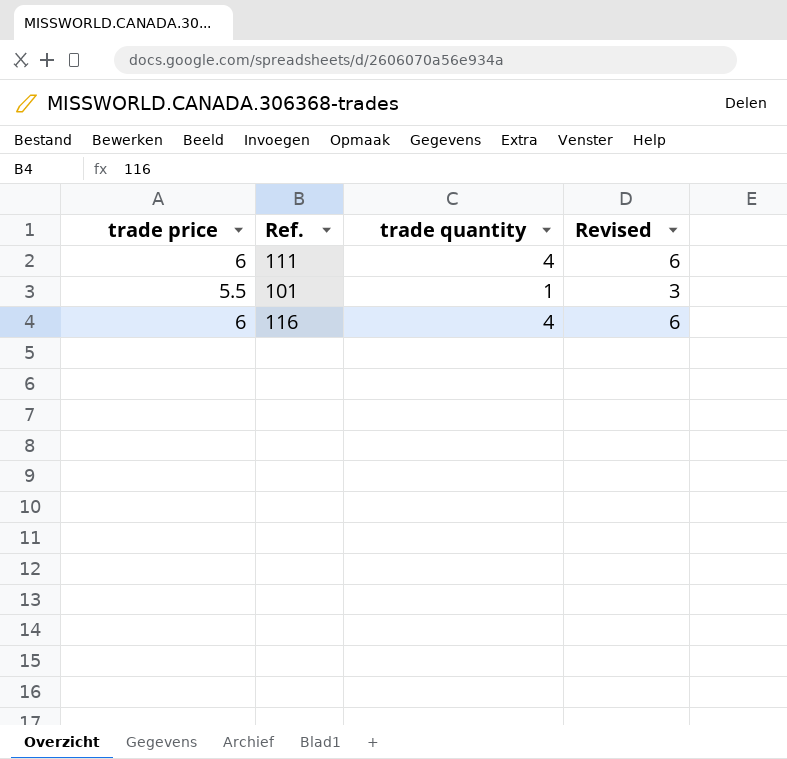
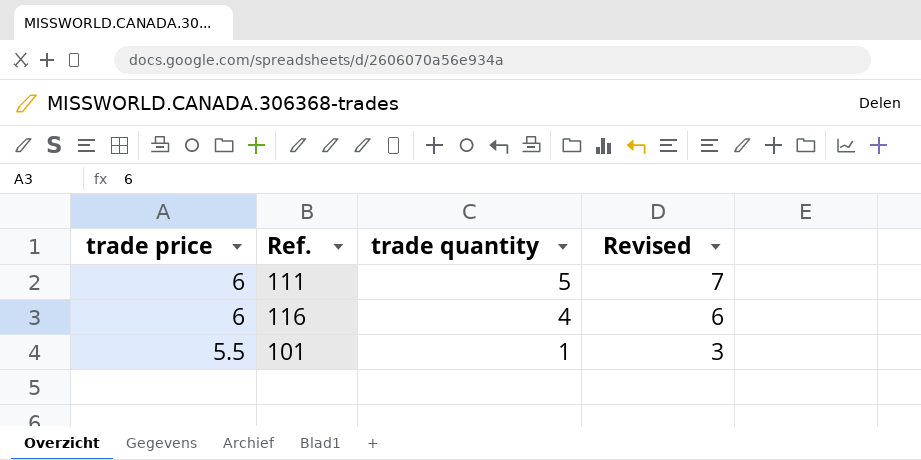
row order: none -> trade price descending
111 | trade quantity: 4 -> 5
111 | Revised: 6 -> 7

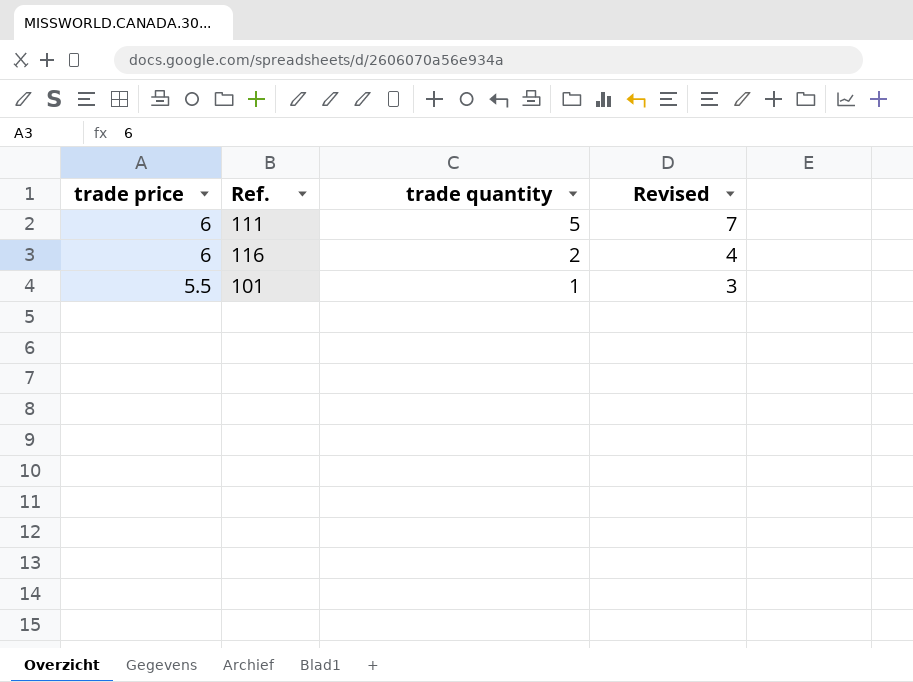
116 | trade quantity: 4 -> 2
116 | Revised: 6 -> 4

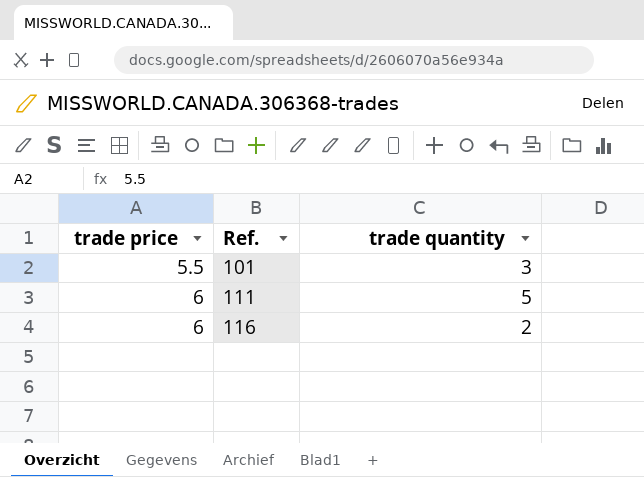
row order: trade price descending -> trade price ascending
column Revised | formula: [trade quantity] + 2 -> none
101 | trade quantity: 1 -> 3

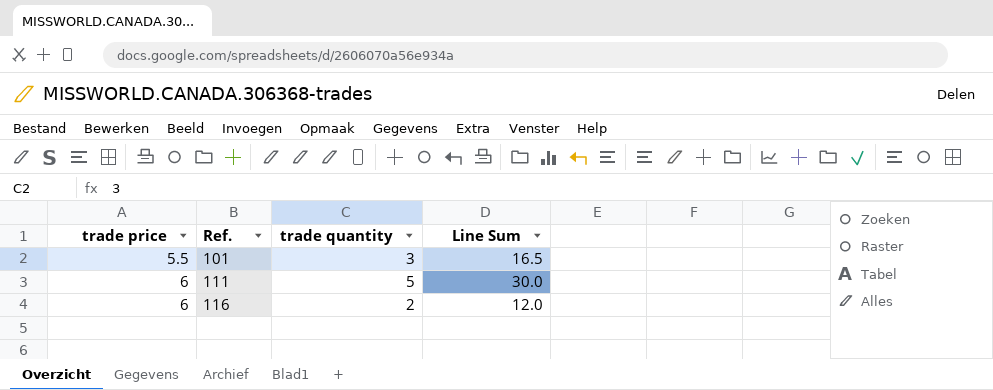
column Line Sum | formula: none -> [trade price] * [trade quantity]

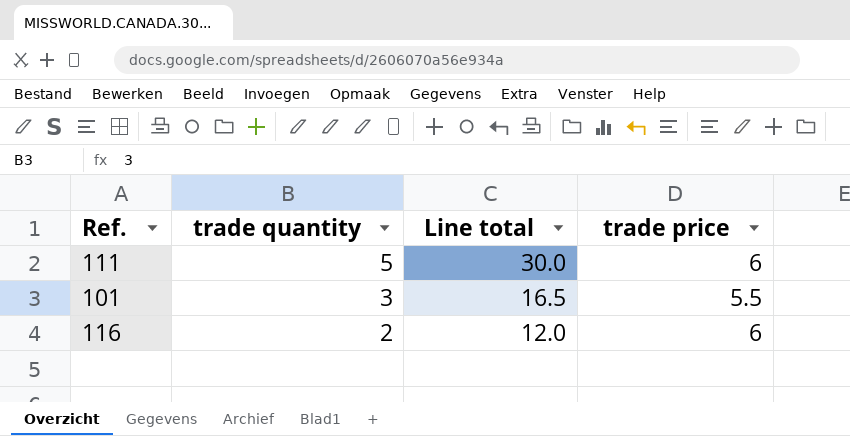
row order: trade price ascending -> trade quantity descending
column name: Line Sum -> Line total
column trade price | position: 1 -> 4

